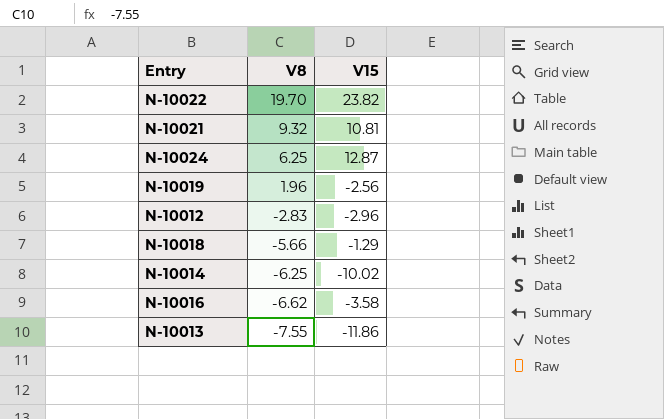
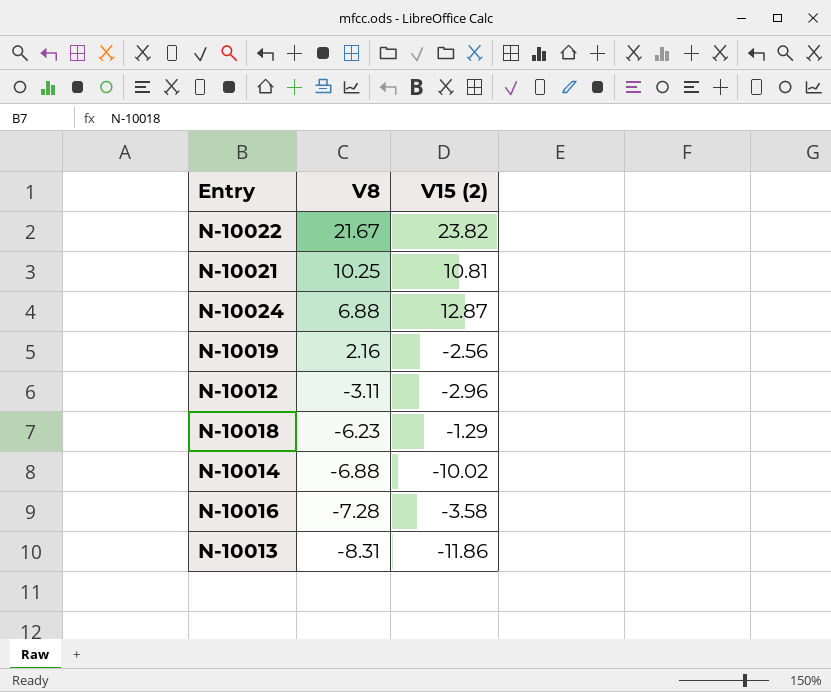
column name: V15 -> V15 (2)
N-10022 | V8: 19.70 -> 21.67
N-10021 | V8: 9.32 -> 10.25
N-10024 | V8: 6.25 -> 6.88
N-10019 | V8: 1.96 -> 2.16
N-10012 | V8: -2.83 -> -3.11
N-10018 | V8: -5.66 -> -6.23
N-10014 | V8: -6.25 -> -6.88
N-10016 | V8: -6.62 -> -7.28
N-10013 | V8: -7.55 -> -8.31

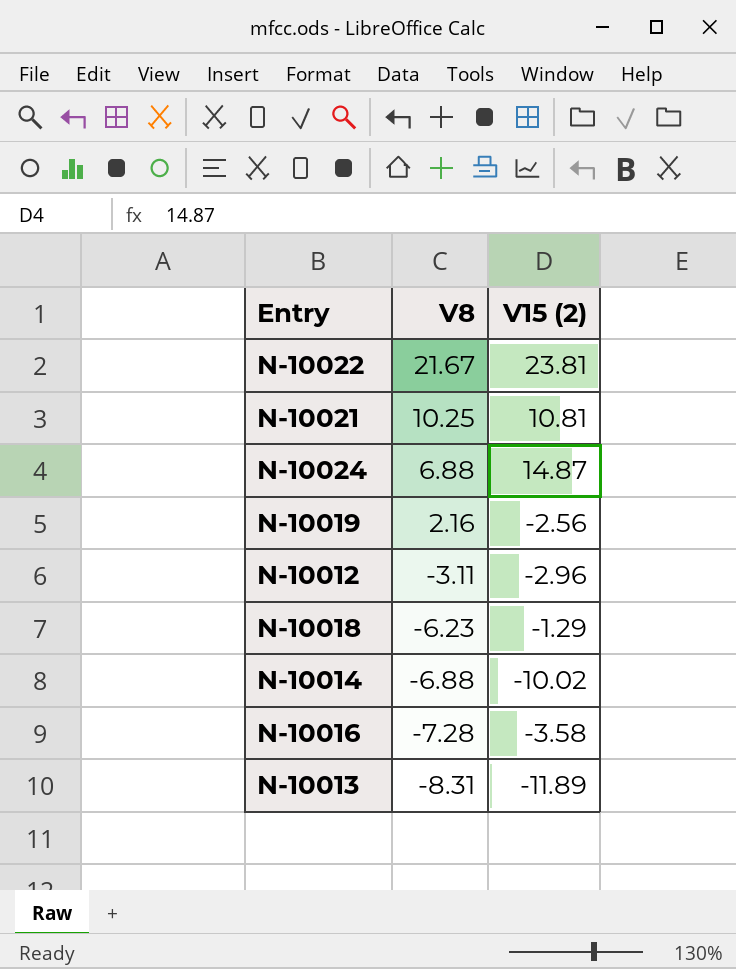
N-10022 | V15 (2): 23.82 -> 23.81
N-10024 | V15 (2): 12.87 -> 14.87
N-10013 | V15 (2): -11.86 -> -11.89

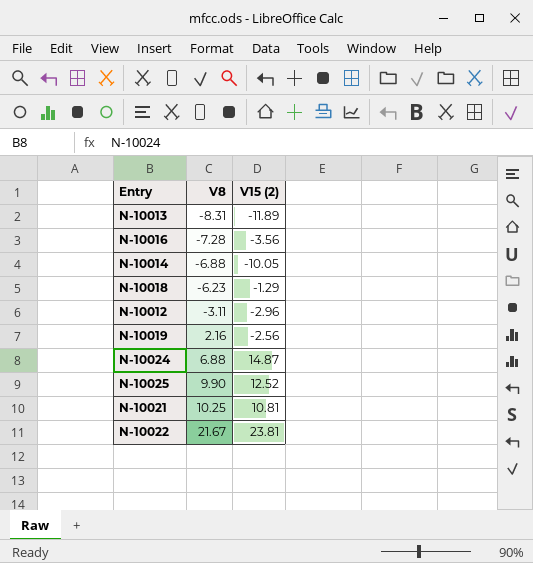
row order: V8 descending -> V8 ascending
N-10016 | V15 (2): -3.58 -> -3.56
N-10014 | V15 (2): -10.02 -> -10.05
row N-10025: none -> 9.90 | 12.52

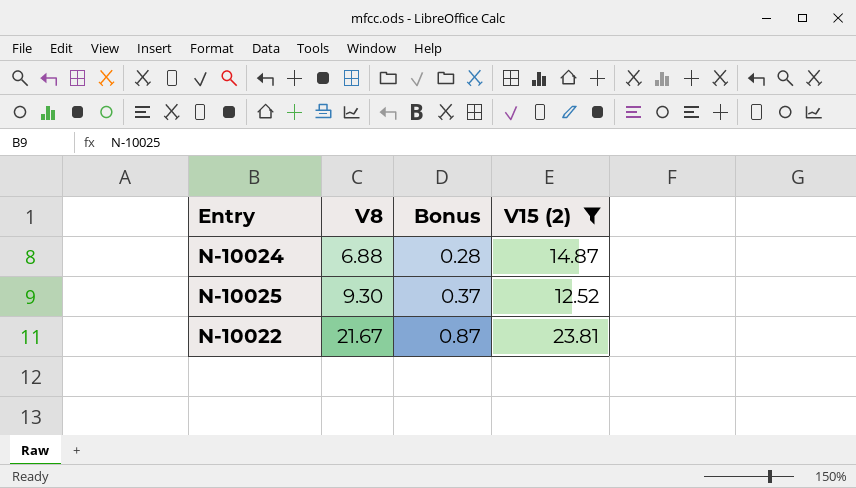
filter: none -> V15 (2) >= 12.52
column Bonus | formula: none -> [V8] * 0.04
N-10025 | V8: 9.90 -> 9.30

